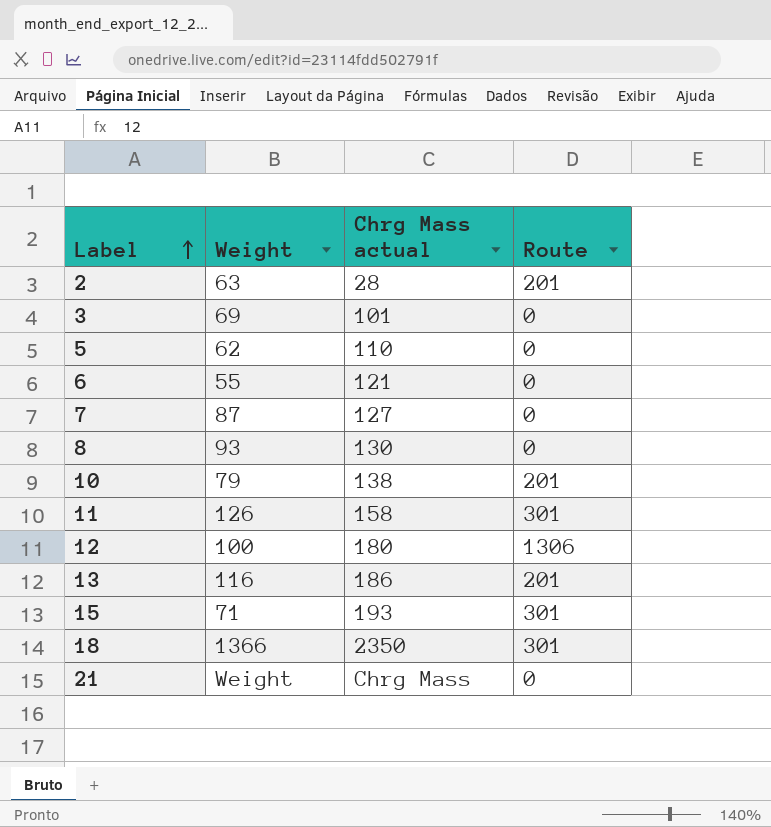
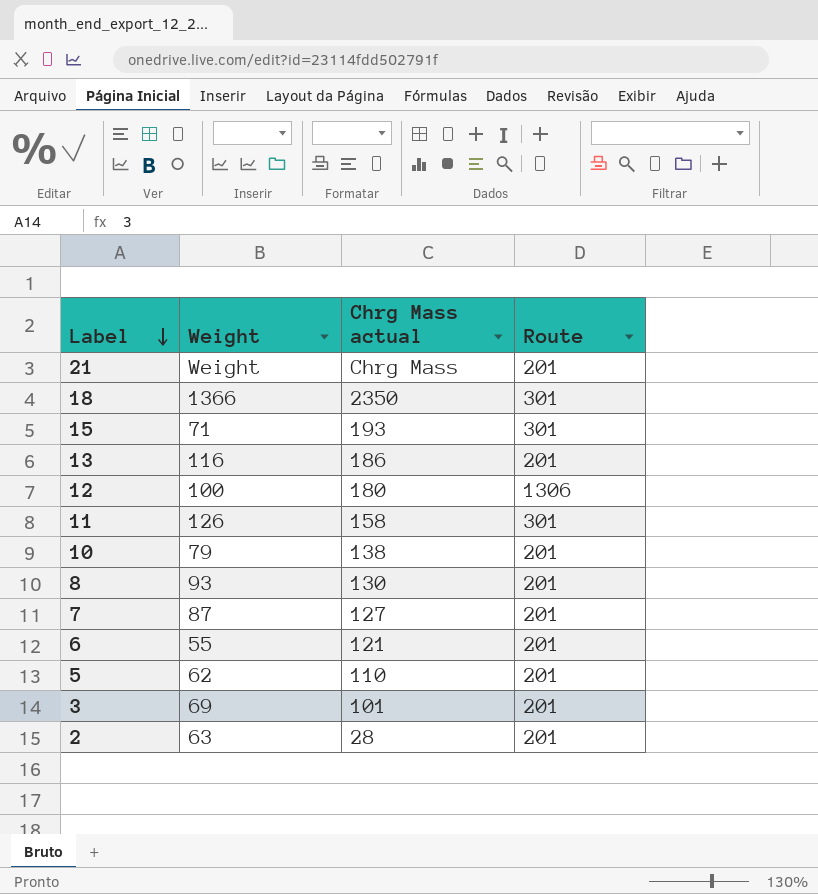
row order: Label ascending -> Label descending
21 | Route: 0 -> 201
8 | Route: 0 -> 201
7 | Route: 0 -> 201
6 | Route: 0 -> 201
5 | Route: 0 -> 201
3 | Route: 0 -> 201

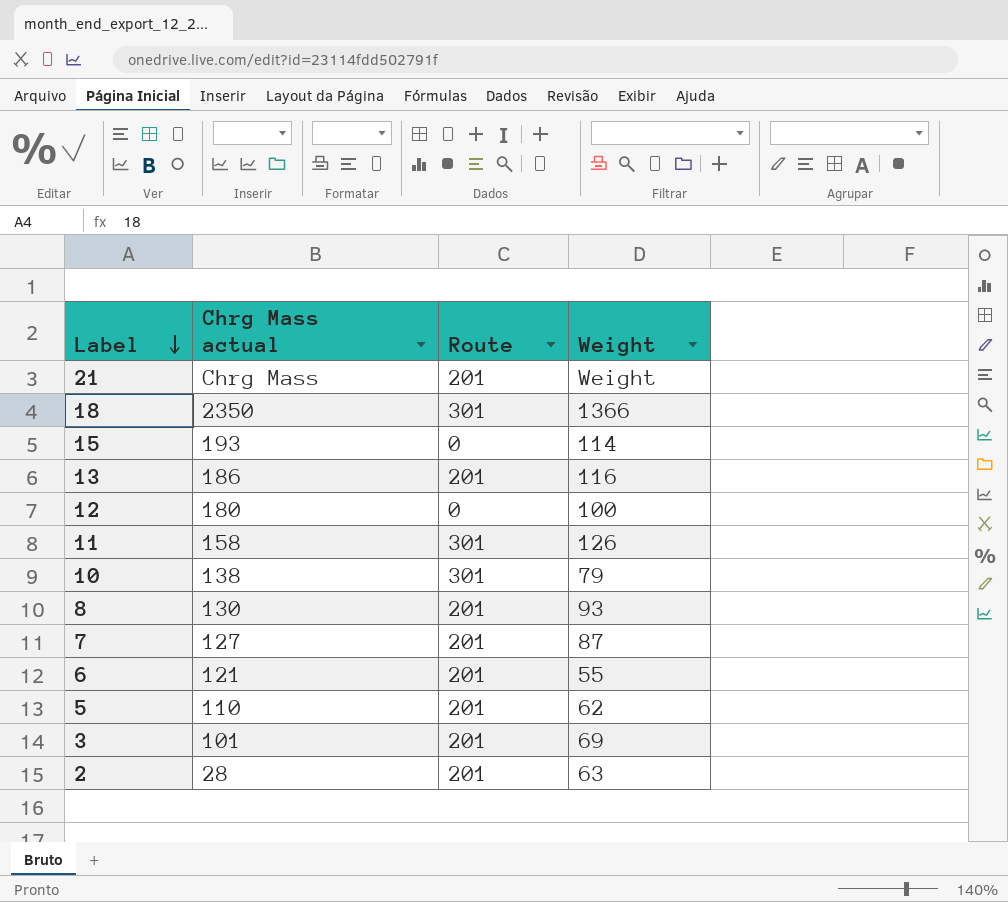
column Weight | position: 2 -> 4
15 | Route: 301 -> 0
15 | Weight: 71 -> 114
12 | Route: 1306 -> 0
10 | Route: 201 -> 301

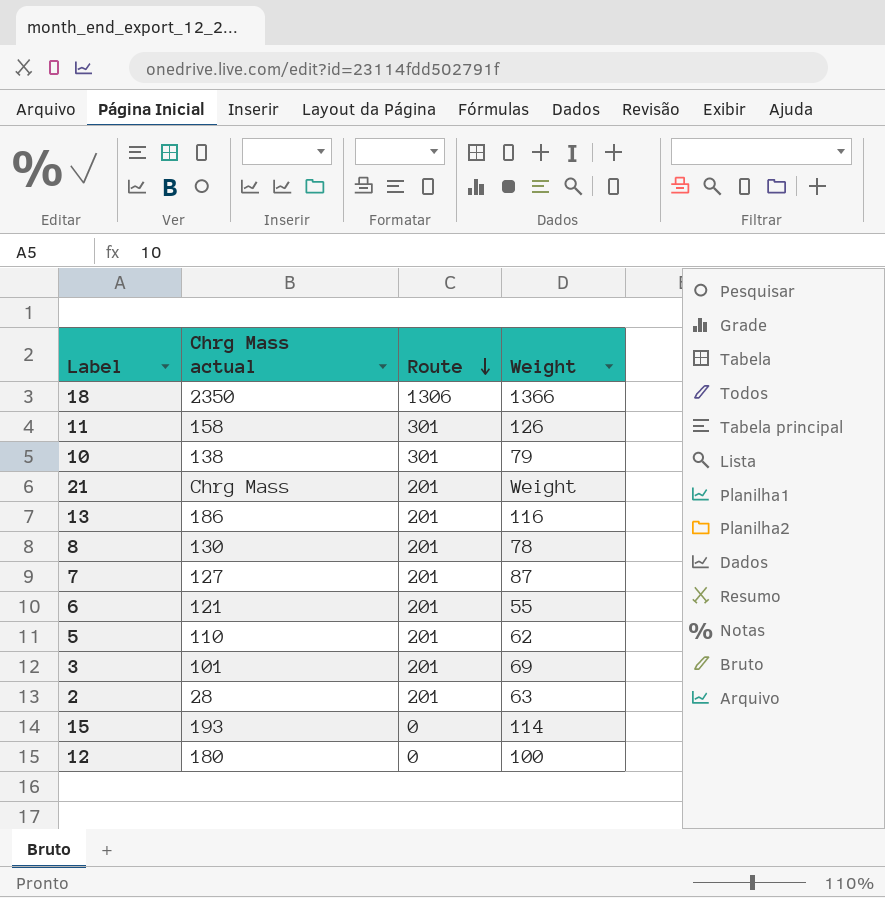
row order: Label descending -> Route descending
18 | Route: 301 -> 1306
8 | Weight: 93 -> 78

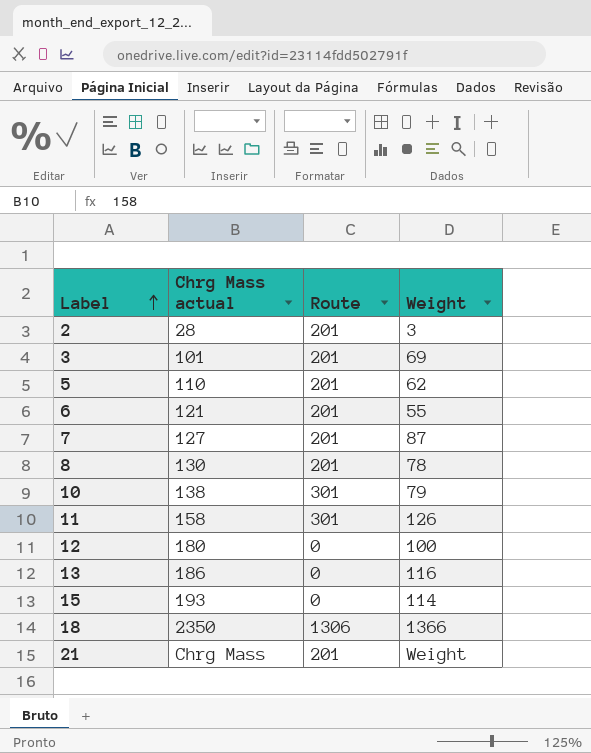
row order: Route descending -> Label ascending
2 | Weight: 63 -> 3
13 | Route: 201 -> 0

